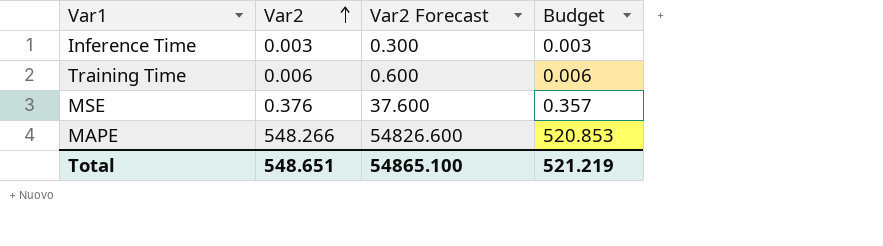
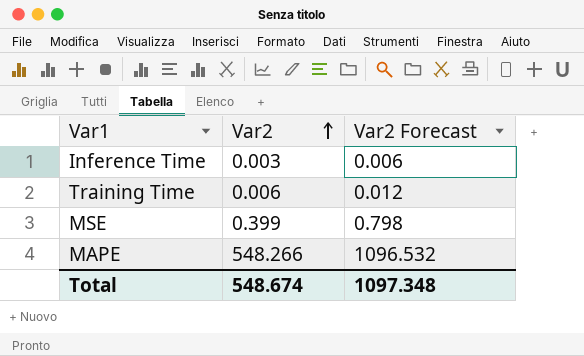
column Budget | formula: [Var2] * 0.95 -> none
column Var2 Forecast | formula: [Var2] * 100 -> [Var2] * 2
MSE | Var2: 0.376 -> 0.399
Total | Var2: 548.651 -> 548.674
Total | Var2 Forecast: 54865.100 -> 1097.348

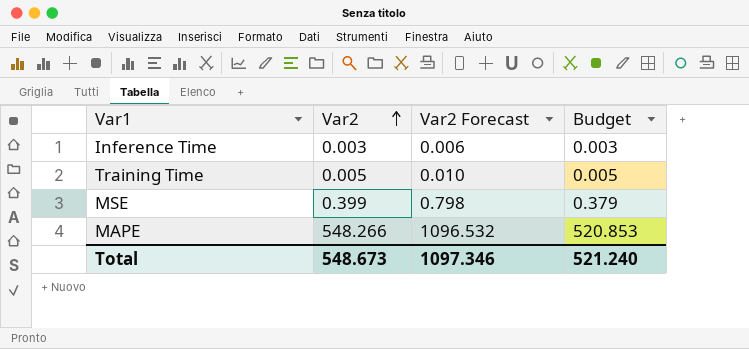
column Budget | formula: none -> [Var2] * 0.95
Training Time | Var2: 0.006 -> 0.005
Training Time | Var2 Forecast: 0.012 -> 0.010
Total | Var2: 548.674 -> 548.673
Total | Var2 Forecast: 1097.348 -> 1097.346

